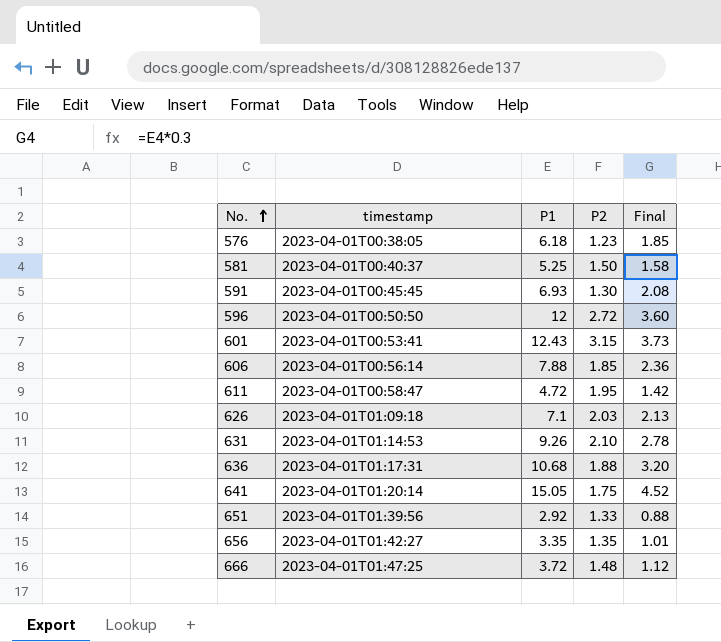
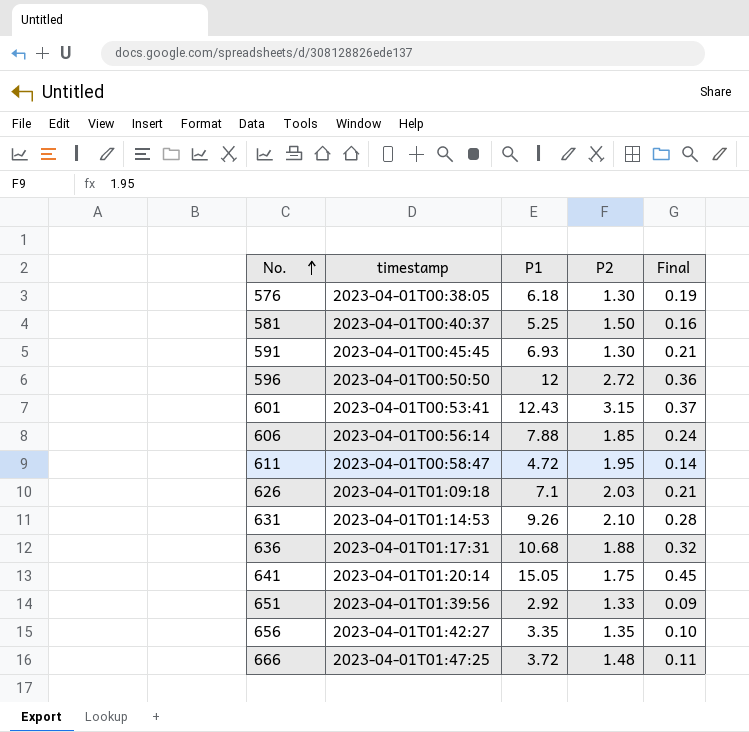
column Final | formula: [P1] * 0.3 -> [P1] * 0.03
576 | P2: 1.23 -> 1.30

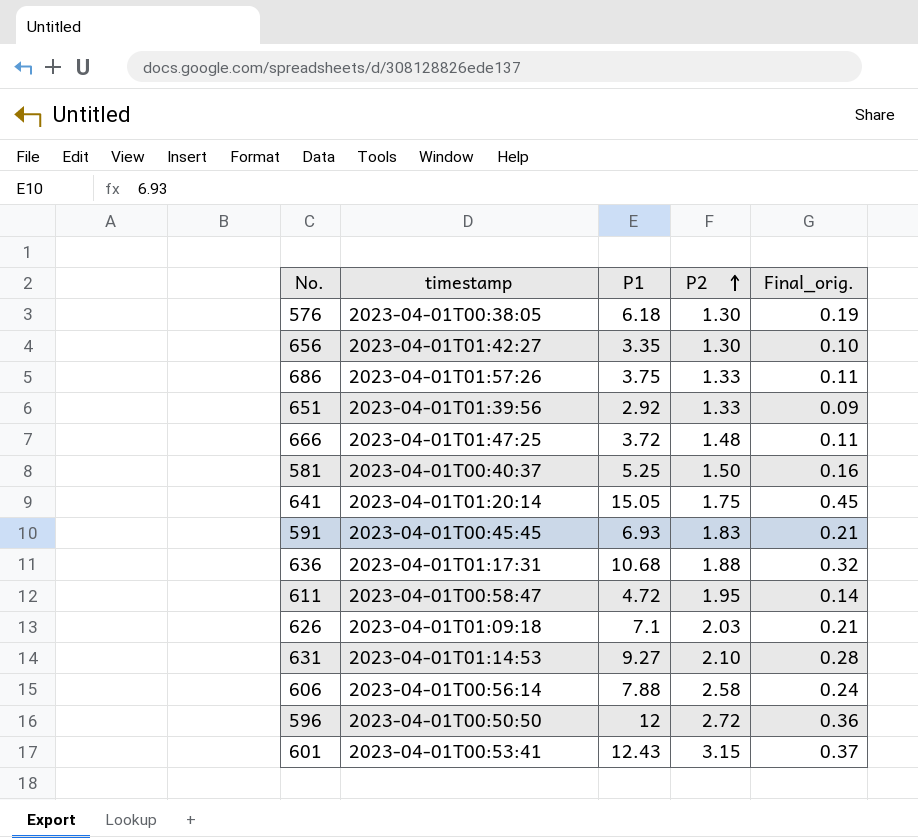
row order: No. ascending -> P2 ascending
column name: Final -> Final_orig.
656 | P2: 1.35 -> 1.30
row 686: none -> 2023-04-01T01:57:26 | 3.75 | 1.33 | 0.11
591 | P2: 1.30 -> 1.83
631 | P1: 9.26 -> 9.27
606 | P2: 1.85 -> 2.58

